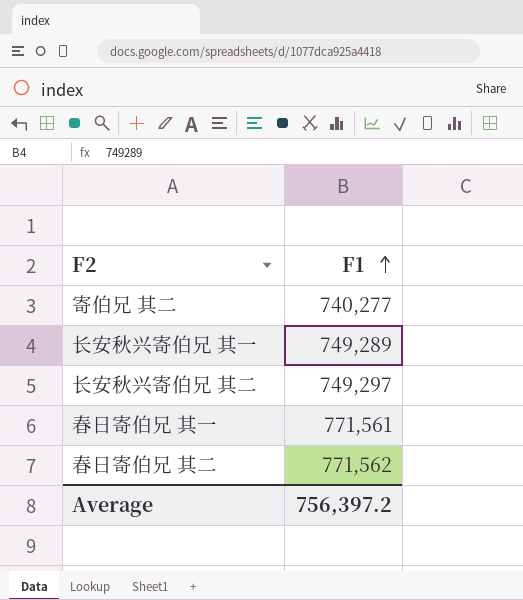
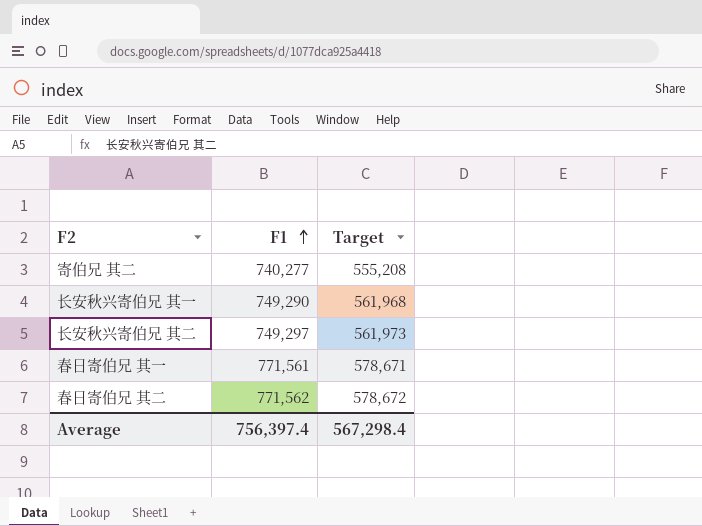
column Target | formula: none -> [F1] * 0.75
长安秋兴寄伯兄 其一 | F1: 749,289 -> 749,290
Average | F1: 756,397.2 -> 756,397.4

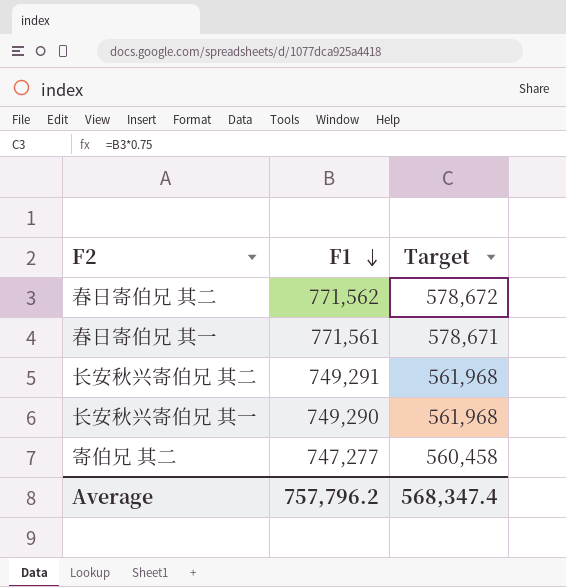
row order: F1 ascending -> F1 descending
长安秋兴寄伯兄 其二 | F1: 749,297 -> 749,291
长安秋兴寄伯兄 其二 | Target: 561,973 -> 561,968
寄伯兄 其二 | F1: 740,277 -> 747,277
寄伯兄 其二 | Target: 555,208 -> 560,458
Average | F1: 756,397.4 -> 757,796.2
Average | Target: 567,298.4 -> 568,347.4

